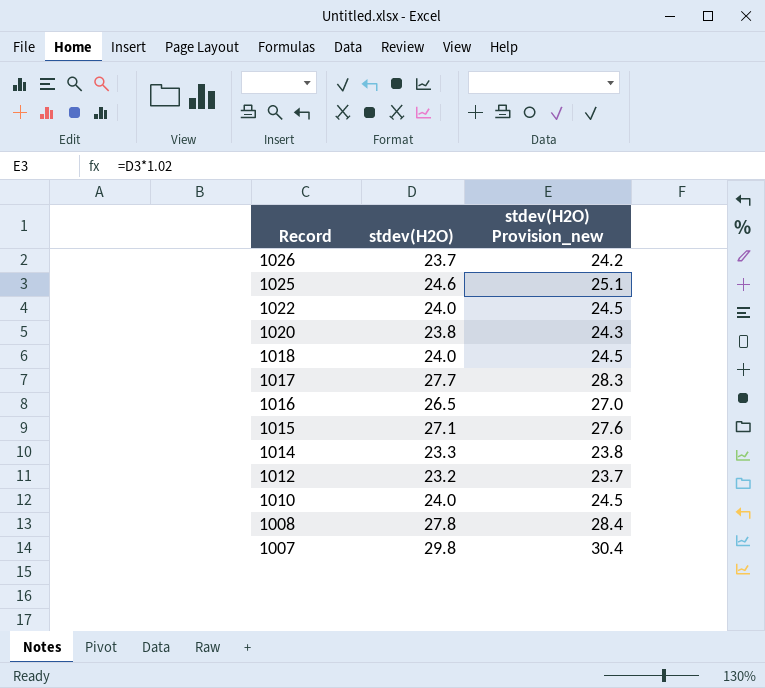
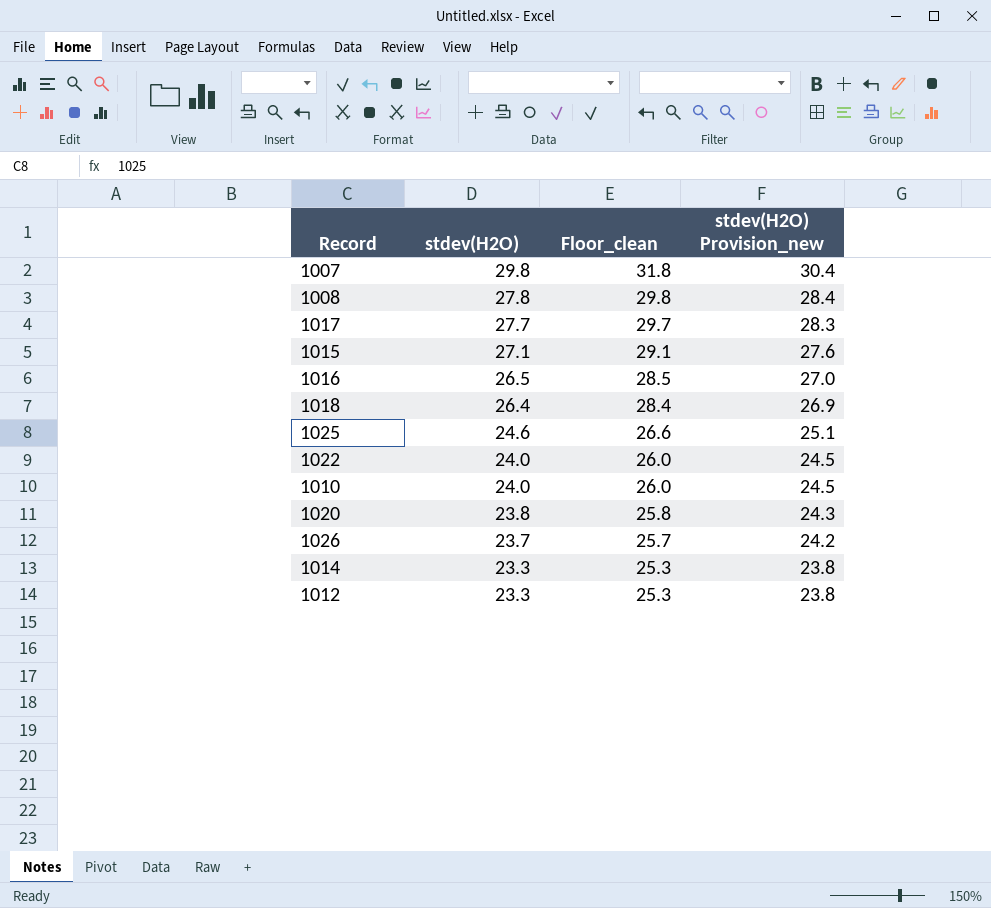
row order: Record descending -> stdev(H2O) descending
column Floor_clean | formula: none -> [stdev(H2O)] + 2
1018 | stdev(H2O): 24.0 -> 26.4
1018 | stdev(H2O) Provision_new: 24.5 -> 26.9
1012 | stdev(H2O): 23.2 -> 23.3
1012 | stdev(H2O) Provision_new: 23.7 -> 23.8

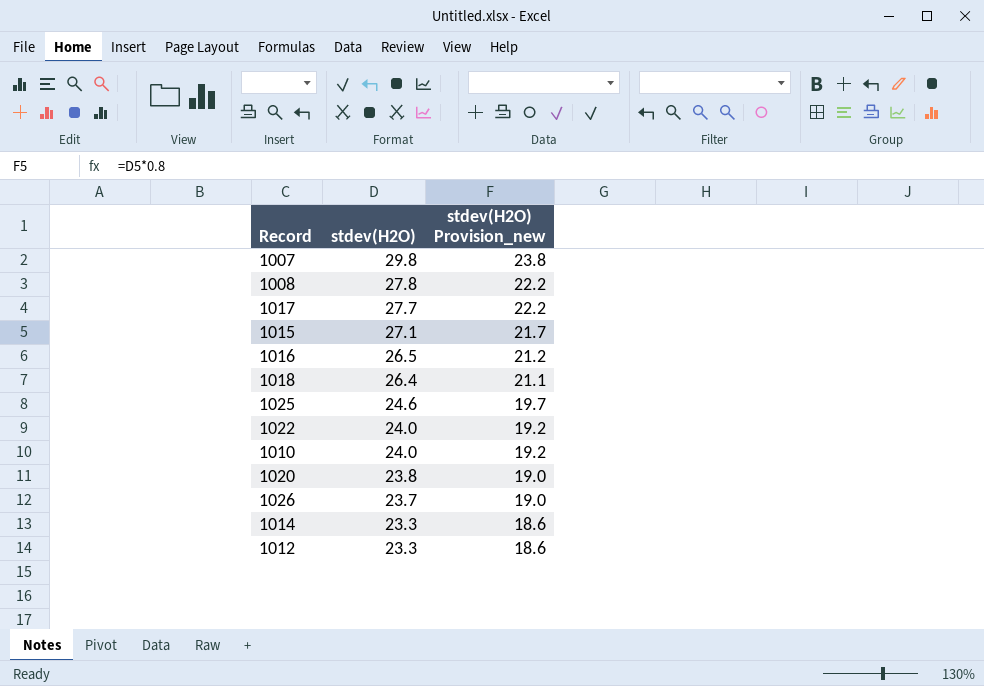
column Floor_clean | formula: [stdev(H2O)] + 2 -> none
column stdev(H2O) Provision_new | formula: [stdev(H2O)] * 1.02 -> [stdev(H2O)] * 0.8

